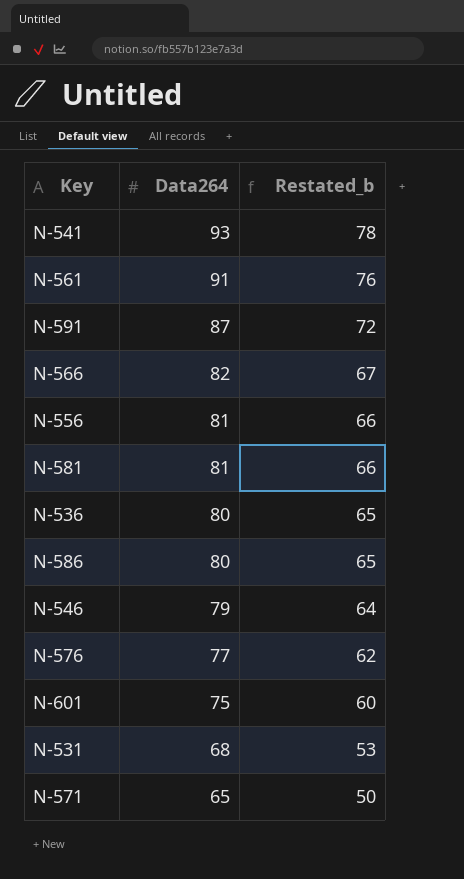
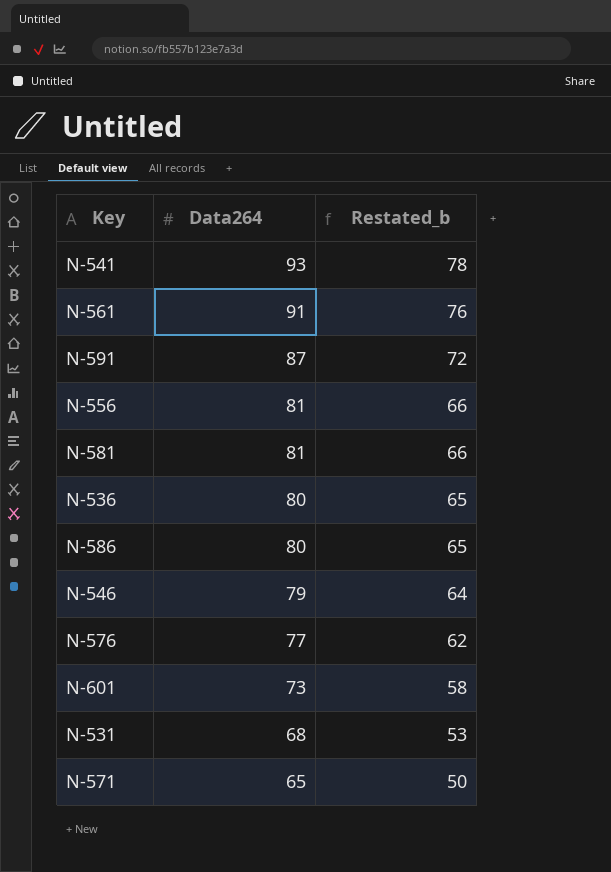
row N-566: 82 | 67 -> none
N-601 | Data264: 75 -> 73
N-601 | Restated_b: 60 -> 58

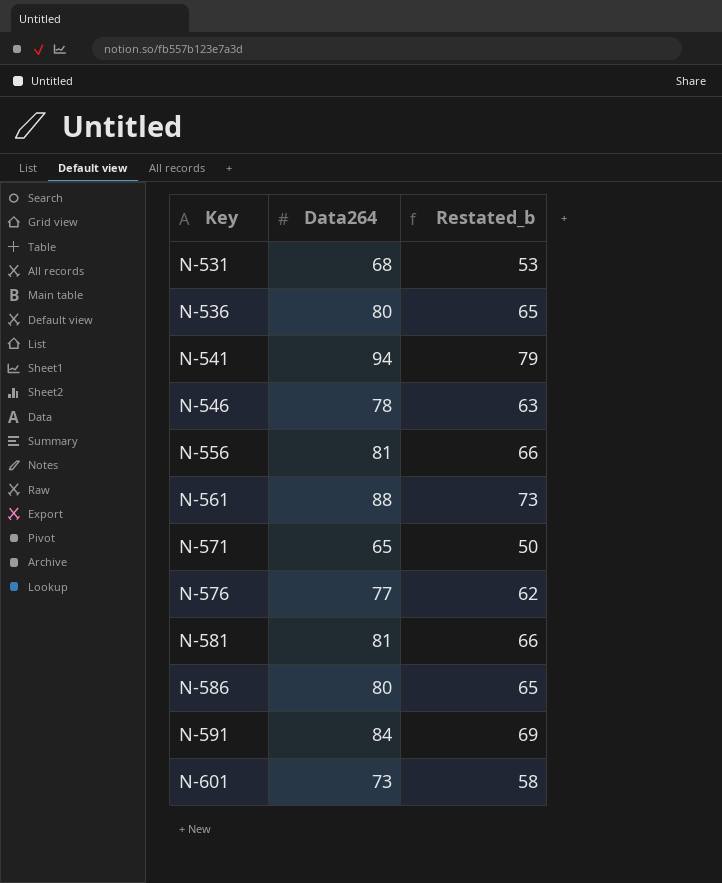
row order: Data264 descending -> Key ascending
N-541 | Data264: 93 -> 94
N-541 | Restated_b: 78 -> 79
N-546 | Data264: 79 -> 78
N-546 | Restated_b: 64 -> 63
N-561 | Data264: 91 -> 88
N-561 | Restated_b: 76 -> 73
N-591 | Data264: 87 -> 84
N-591 | Restated_b: 72 -> 69

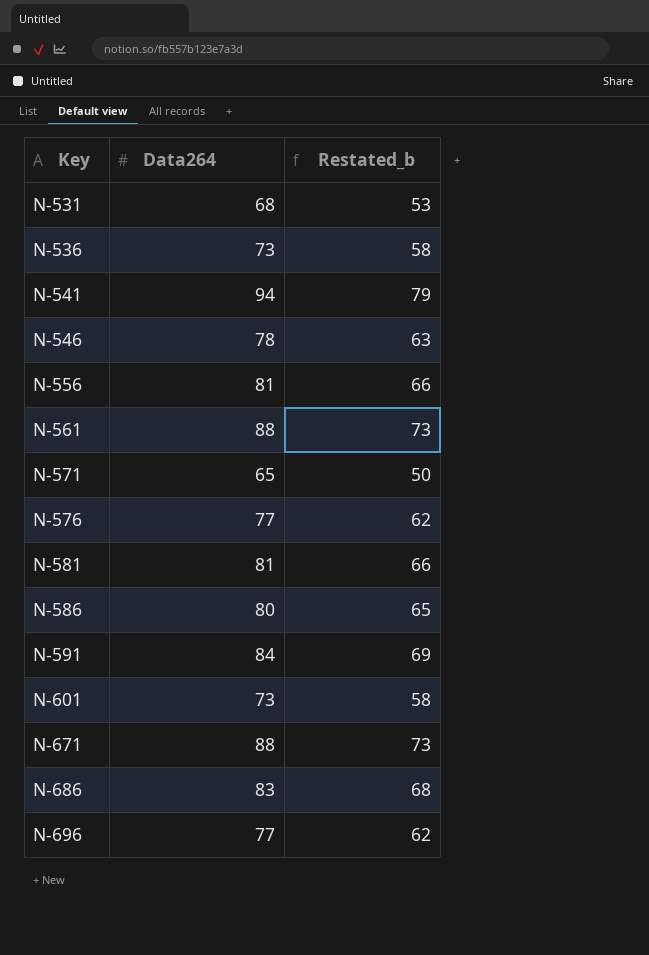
N-536 | Data264: 80 -> 73
N-536 | Restated_b: 65 -> 58
row N-671: none -> 88 | 73
row N-686: none -> 83 | 68
row N-696: none -> 77 | 62

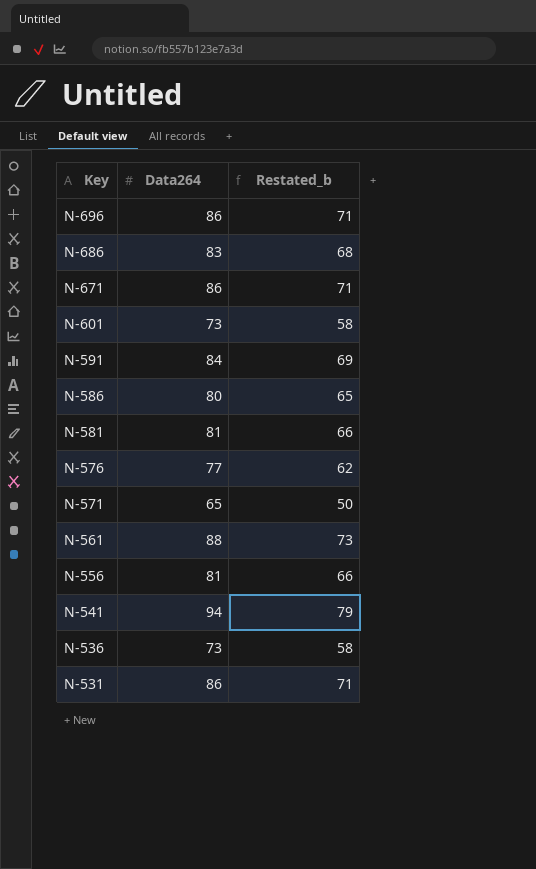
row order: Key ascending -> Key descending
row N-546: 78 | 63 -> none
N-696 | Data264: 77 -> 86
N-696 | Restated_b: 62 -> 71
N-671 | Data264: 88 -> 86
N-671 | Restated_b: 73 -> 71
N-531 | Data264: 68 -> 86
N-531 | Restated_b: 53 -> 71

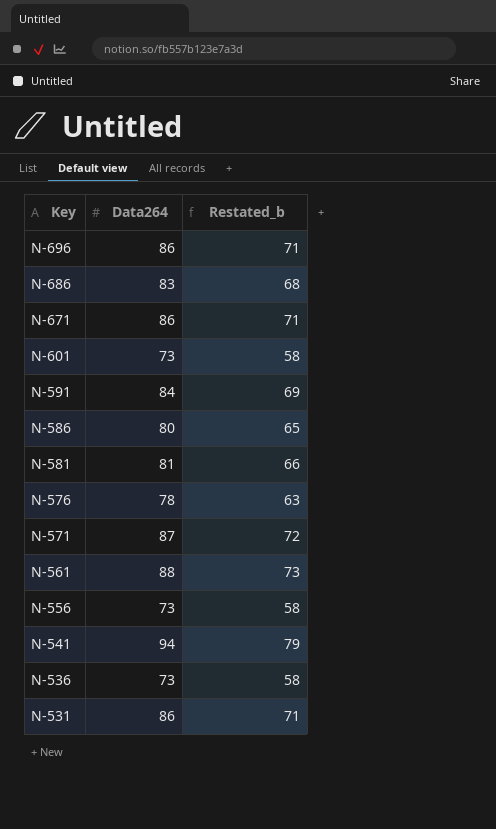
N-576 | Data264: 77 -> 78
N-576 | Restated_b: 62 -> 63
N-571 | Data264: 65 -> 87
N-571 | Restated_b: 50 -> 72
N-556 | Data264: 81 -> 73
N-556 | Restated_b: 66 -> 58

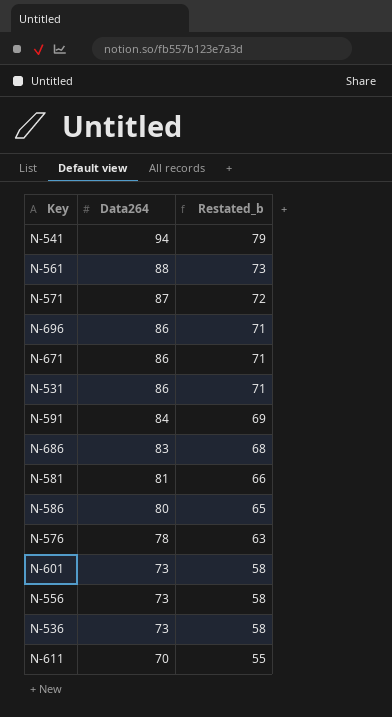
row order: Key descending -> Data264 descending
row N-611: none -> 70 | 55

